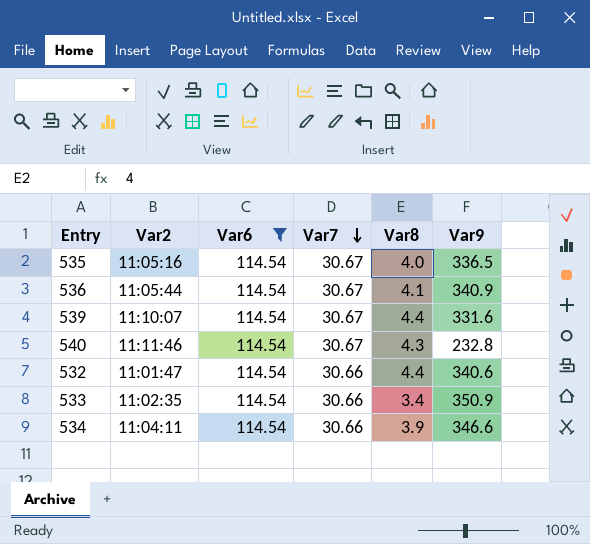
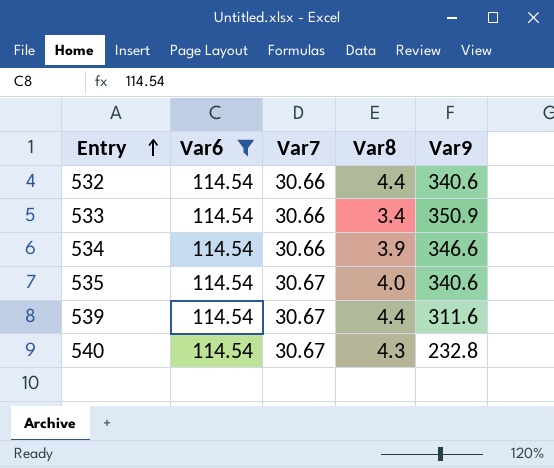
row order: Var7 descending -> Entry ascending
column Var2 | position: 2 -> none
row 536: 11:05:44 | 114.54 | 30.67 | 4.1 | 340.9 -> none
535 | Var9: 336.5 -> 340.6
539 | Var9: 331.6 -> 311.6

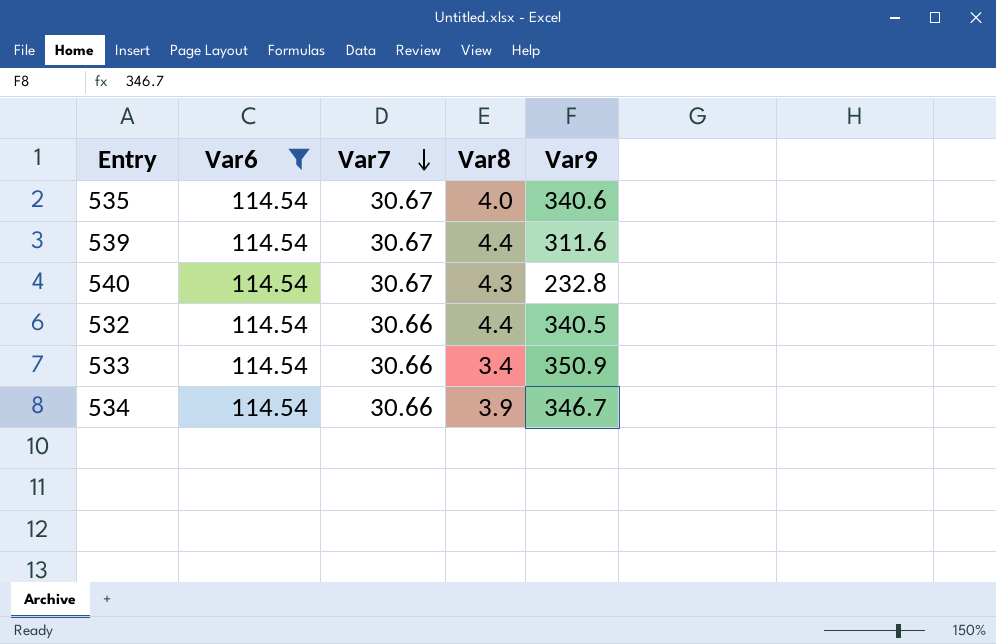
row order: Entry ascending -> Var7 descending
532 | Var9: 340.6 -> 340.5
534 | Var9: 346.6 -> 346.7

